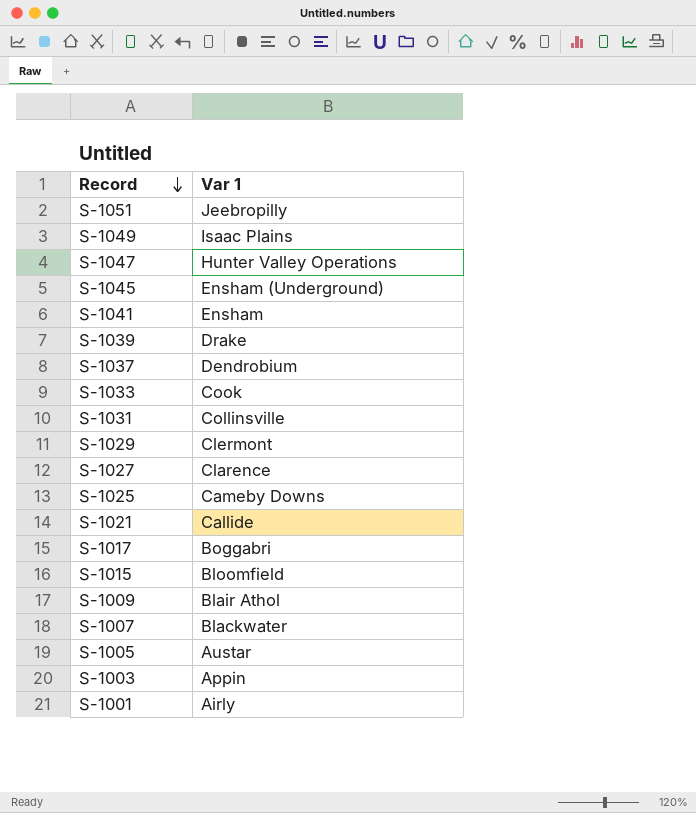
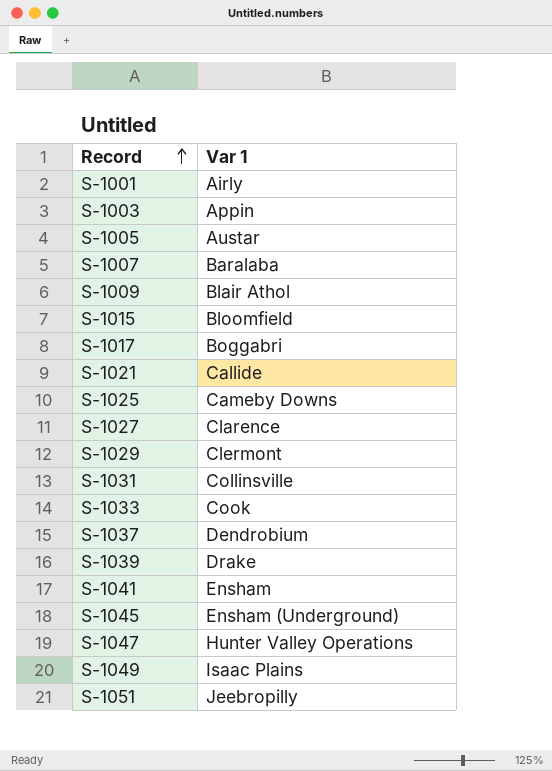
row order: Record descending -> Record ascending
S-1007 | Var 1: Blackwater -> Baralaba

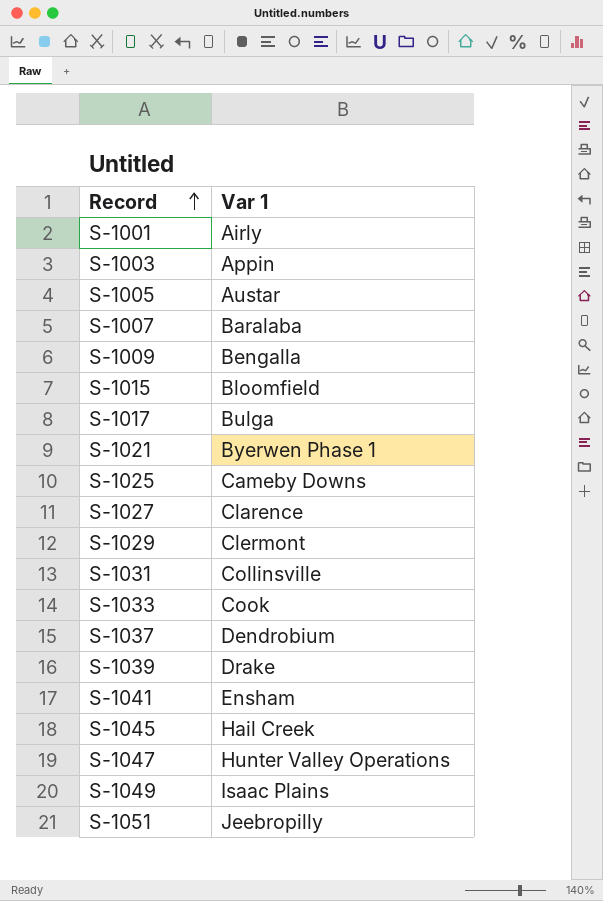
S-1009 | Var 1: Blair Athol -> Bengalla
S-1017 | Var 1: Boggabri -> Bulga
S-1021 | Var 1: Callide -> Byerwen Phase 1
S-1045 | Var 1: Ensham (Underground) -> Hail Creek

